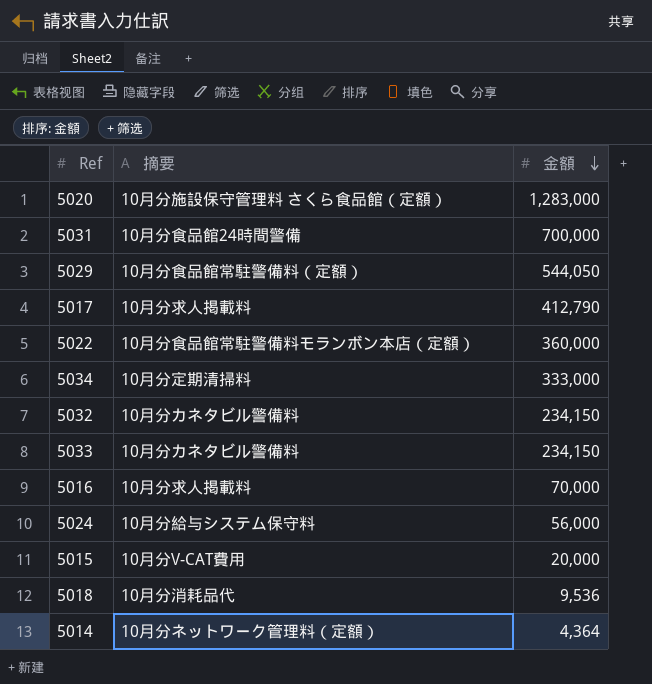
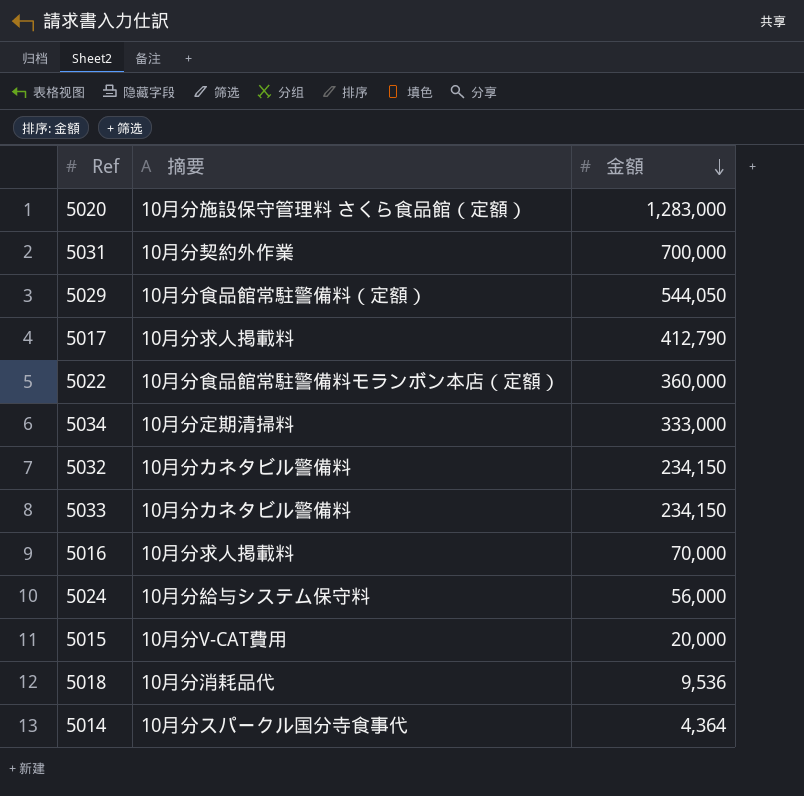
5031 | 摘要: 10月分食品館24時間警備 -> 10月分契約外作業
5014 | 摘要: 10月分ネットワーク管理料（定額） -> 10月分スパークル国分寺食事代

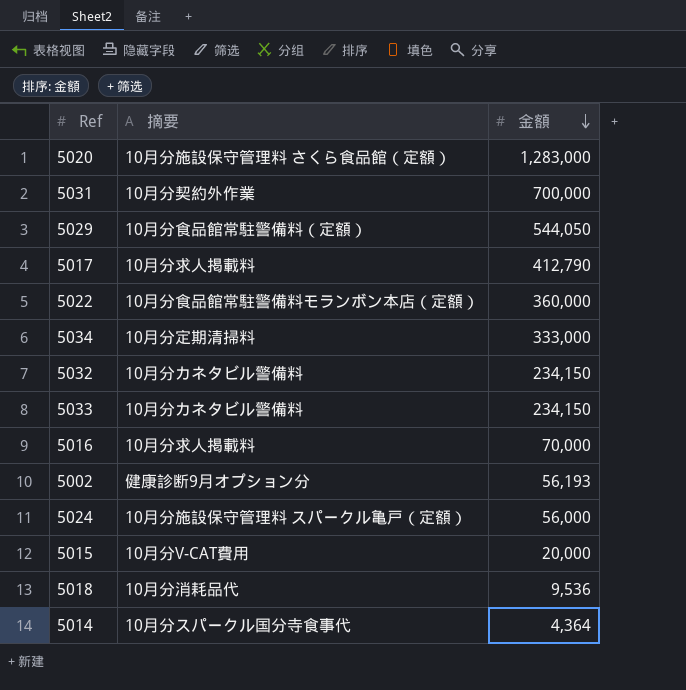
row 5002: none -> 健康診断9月オプション分 | 56,193
5024 | 摘要: 10月分給与システム保守料 -> 10月分施設保守管理料 スパークル亀戸（定額）

